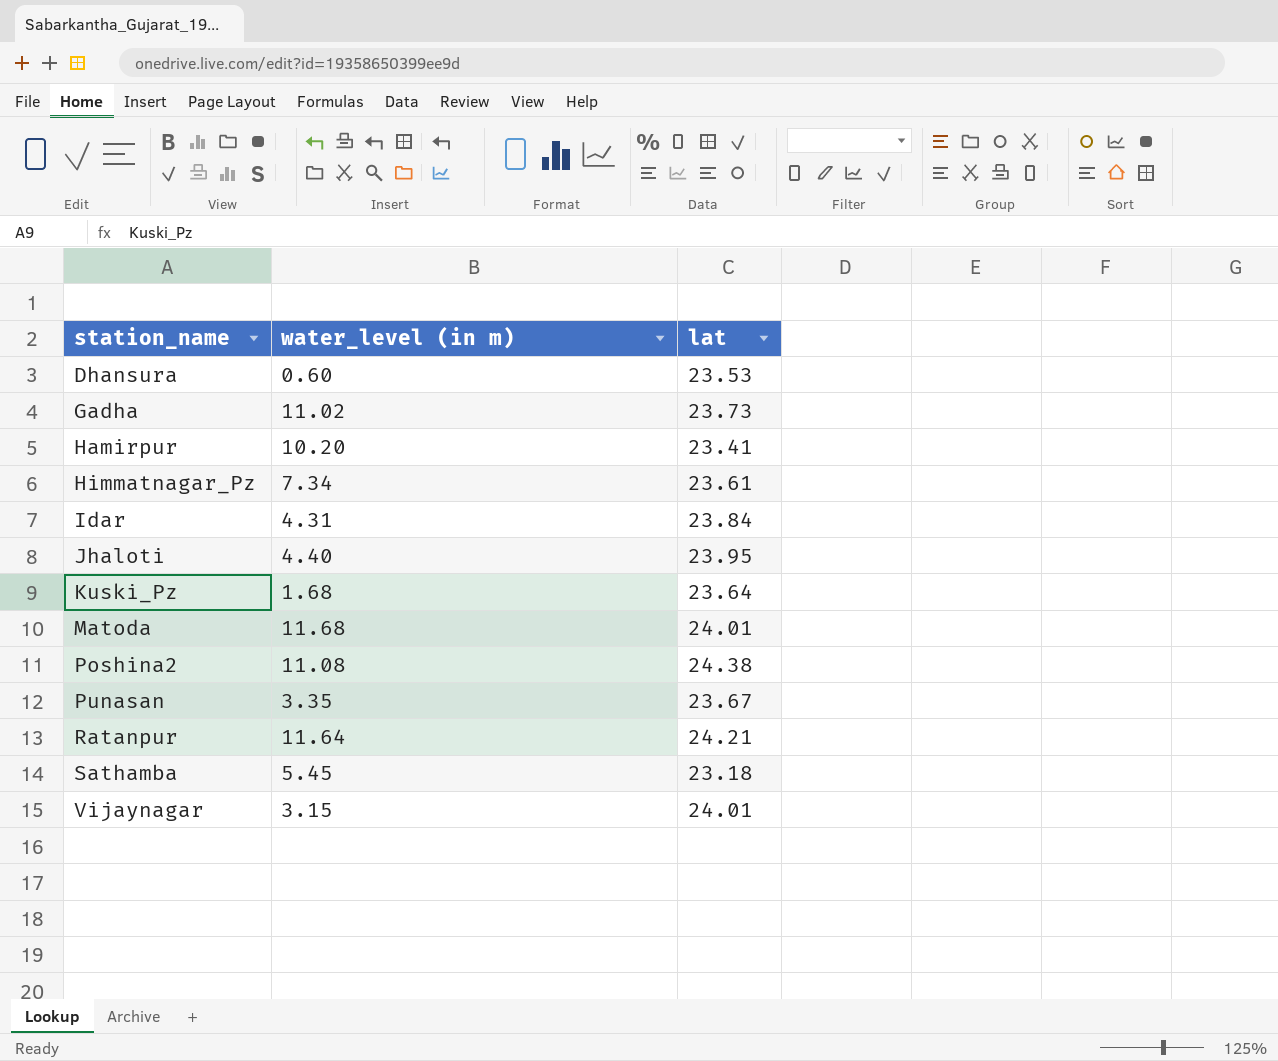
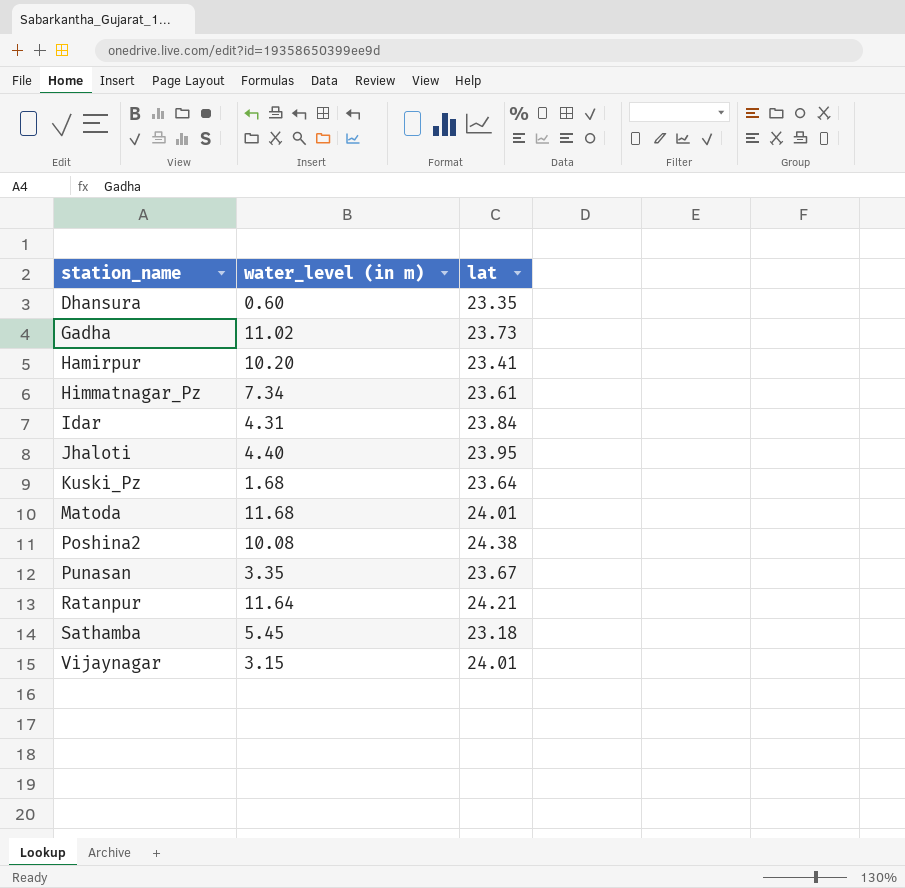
Dhansura | lat: 23.53 -> 23.35
Poshina2 | water_level (in m): 11.08 -> 10.08

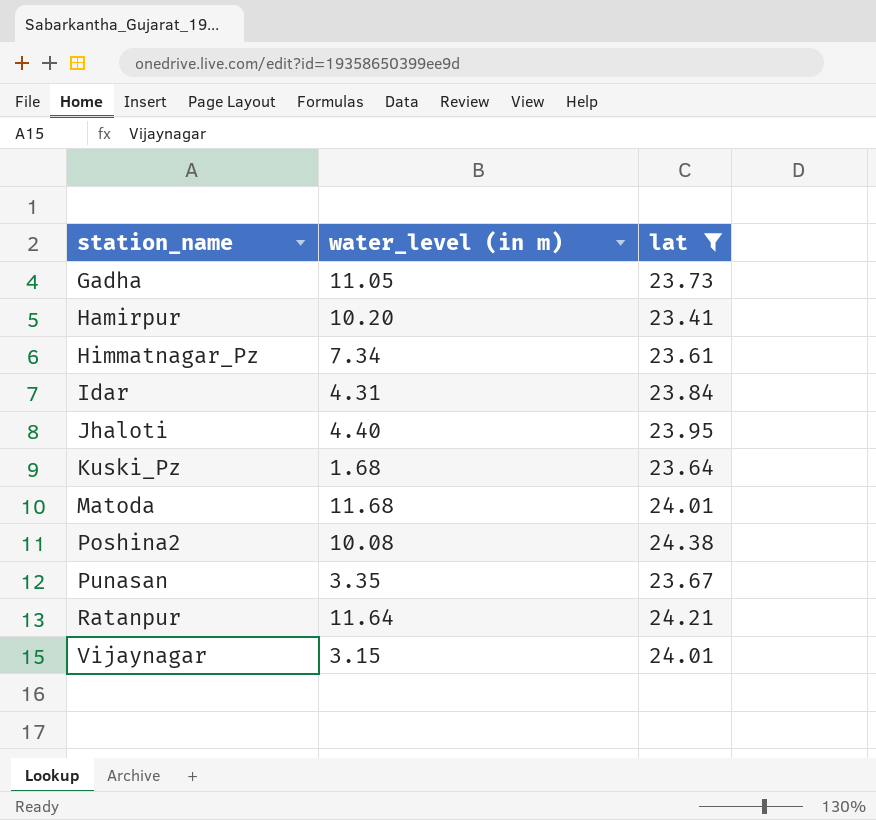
filter: none -> lat >= 23.41
Gadha | water_level (in m): 11.02 -> 11.05

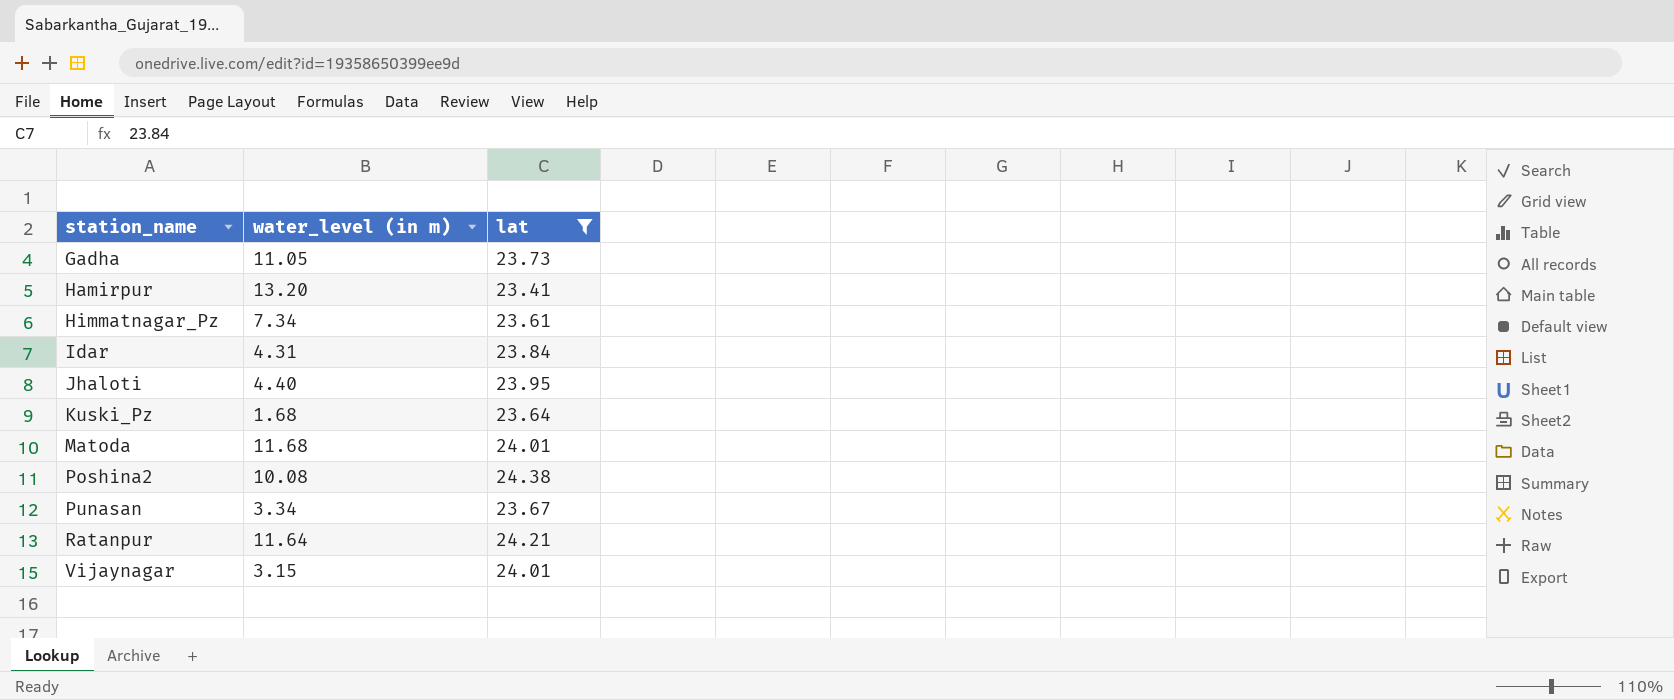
Hamirpur | water_level (in m): 10.20 -> 13.20
Punasan | water_level (in m): 3.35 -> 3.34

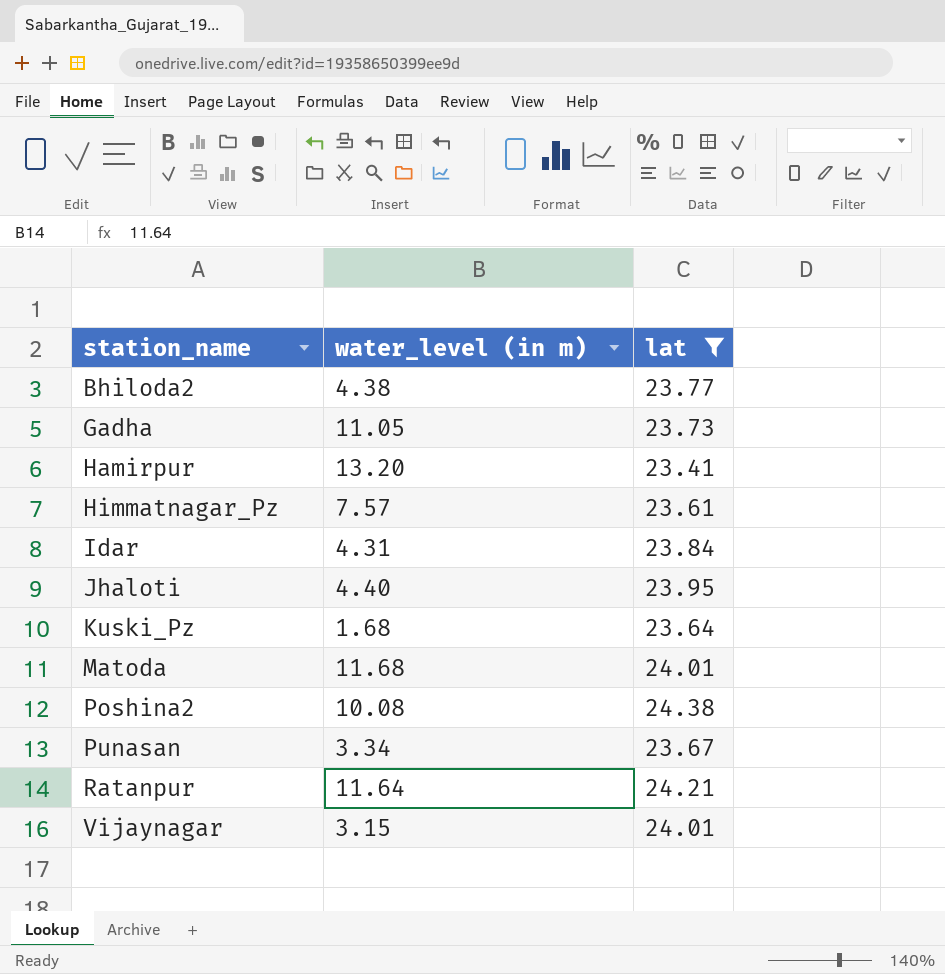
row Bhiloda2: none -> 4.38 | 23.77
Himmatnagar_Pz | water_level (in m): 7.34 -> 7.57

